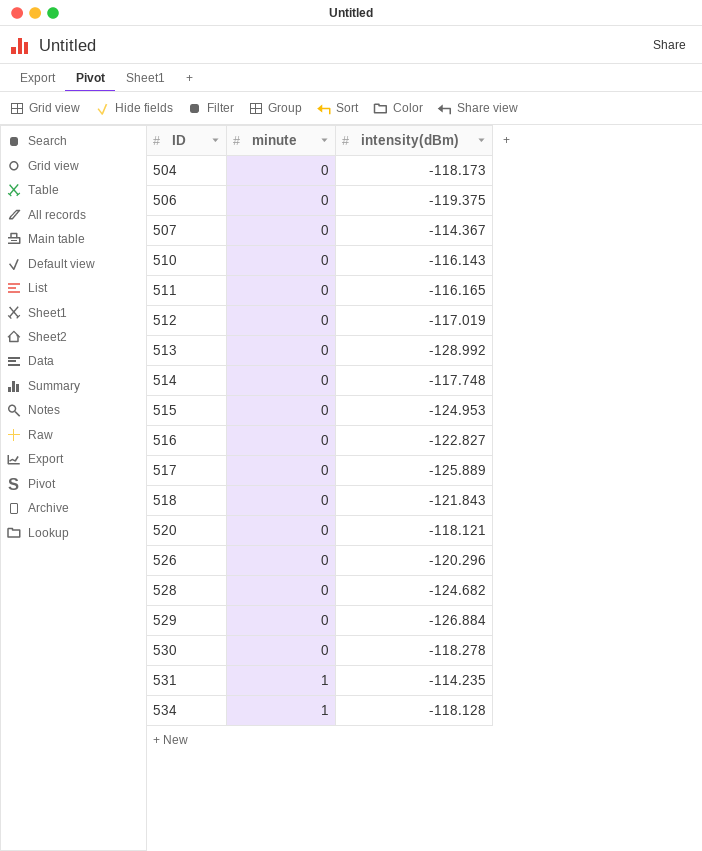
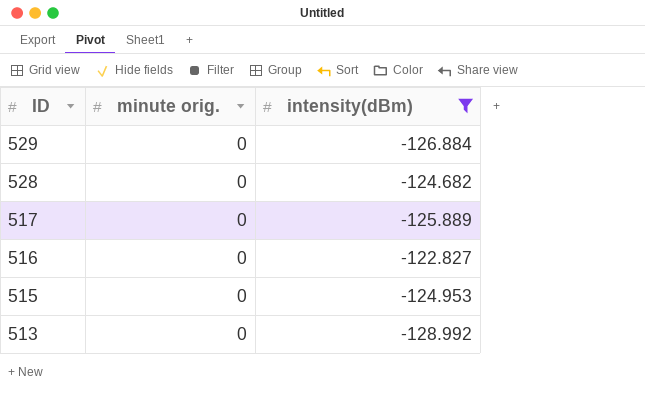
filter: none -> intensity(dBm) <= -122.827
row order: ID ascending -> ID descending
column name: minute -> minute orig.

